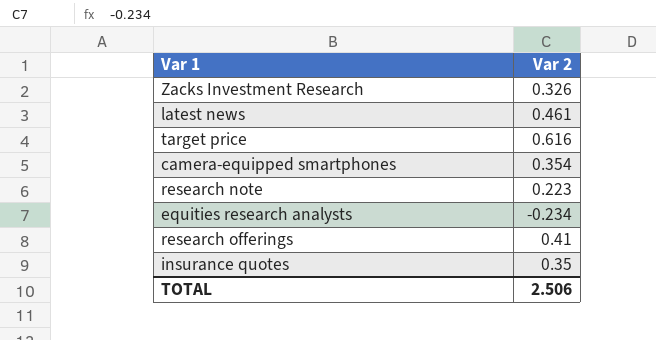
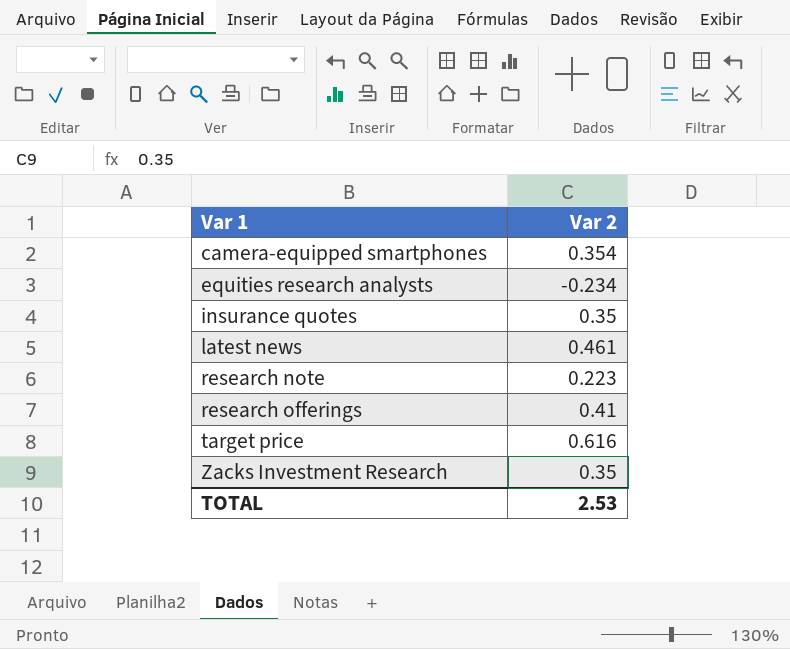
row order: none -> Var 1 ascending
Zacks Investment Research | Var 2: 0.326 -> 0.35
TOTAL | Var 2: 2.506 -> 2.53

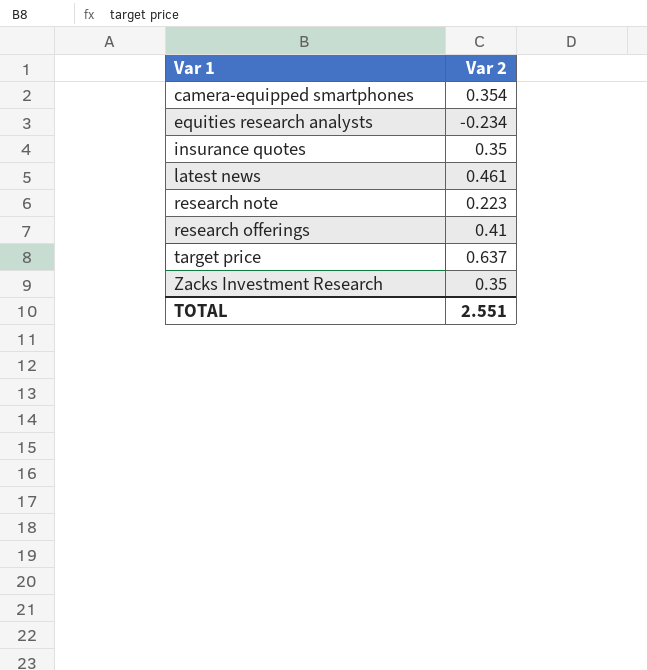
target price | Var 2: 0.616 -> 0.637
TOTAL | Var 2: 2.53 -> 2.551

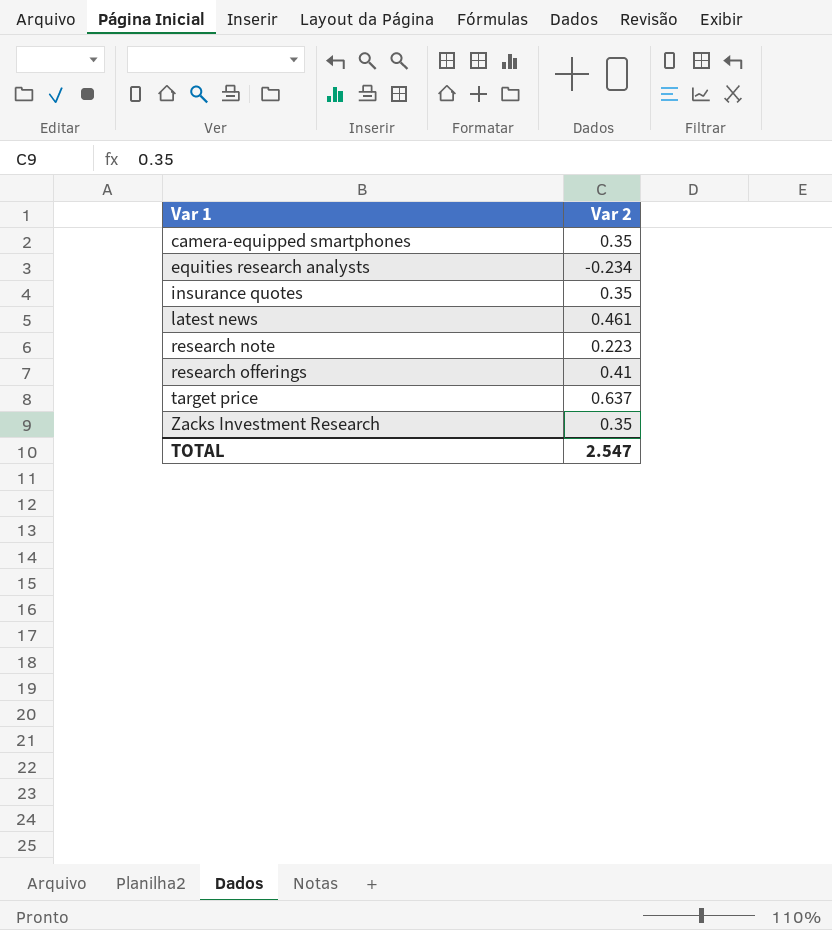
camera-equipped smartphones | Var 2: 0.354 -> 0.35
TOTAL | Var 2: 2.551 -> 2.547

